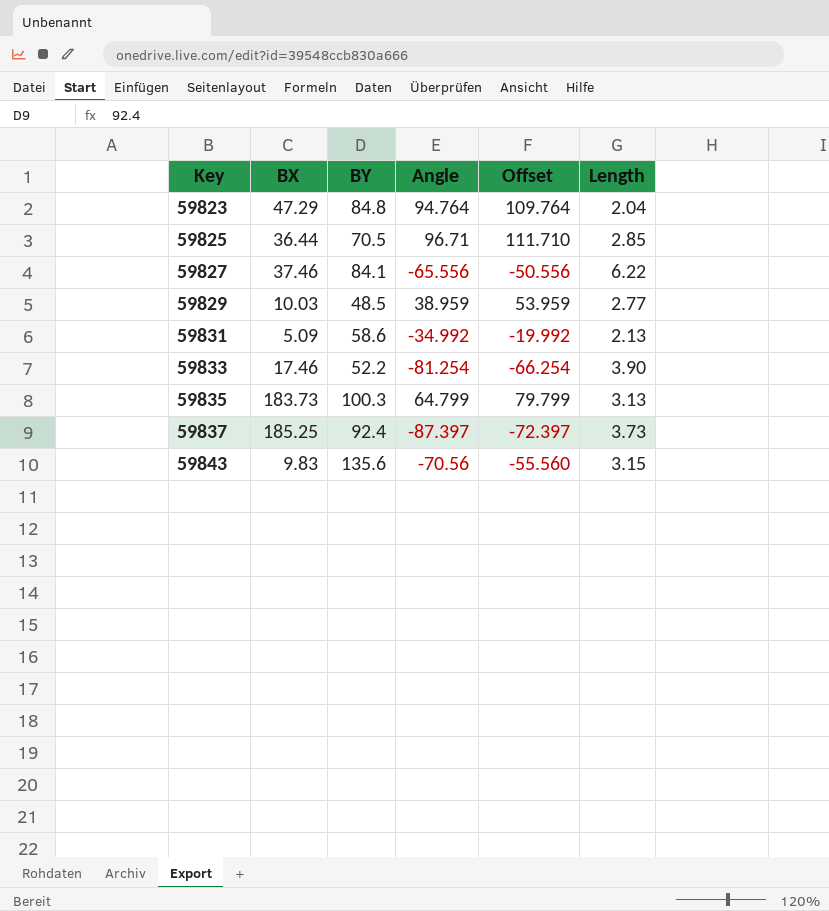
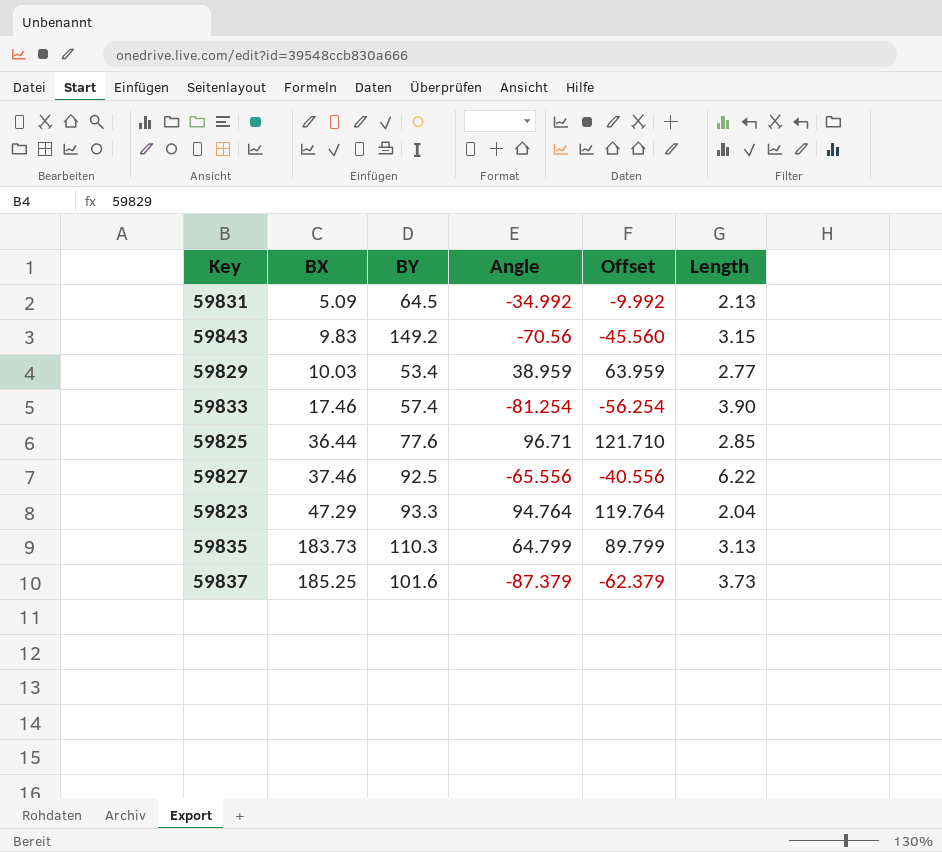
row order: Key ascending -> BX ascending
column Offset | formula: [Angle] + 15 -> [Angle] + 25
59831 | BY: 58.6 -> 64.5
59843 | BY: 135.6 -> 149.2
59829 | BY: 48.5 -> 53.4
59833 | BY: 52.2 -> 57.4
59825 | BY: 70.5 -> 77.6
59827 | BY: 84.1 -> 92.5
59823 | BY: 84.8 -> 93.3
59835 | BY: 100.3 -> 110.3
59837 | BY: 92.4 -> 101.6
59837 | Angle: -87.397 -> -87.379

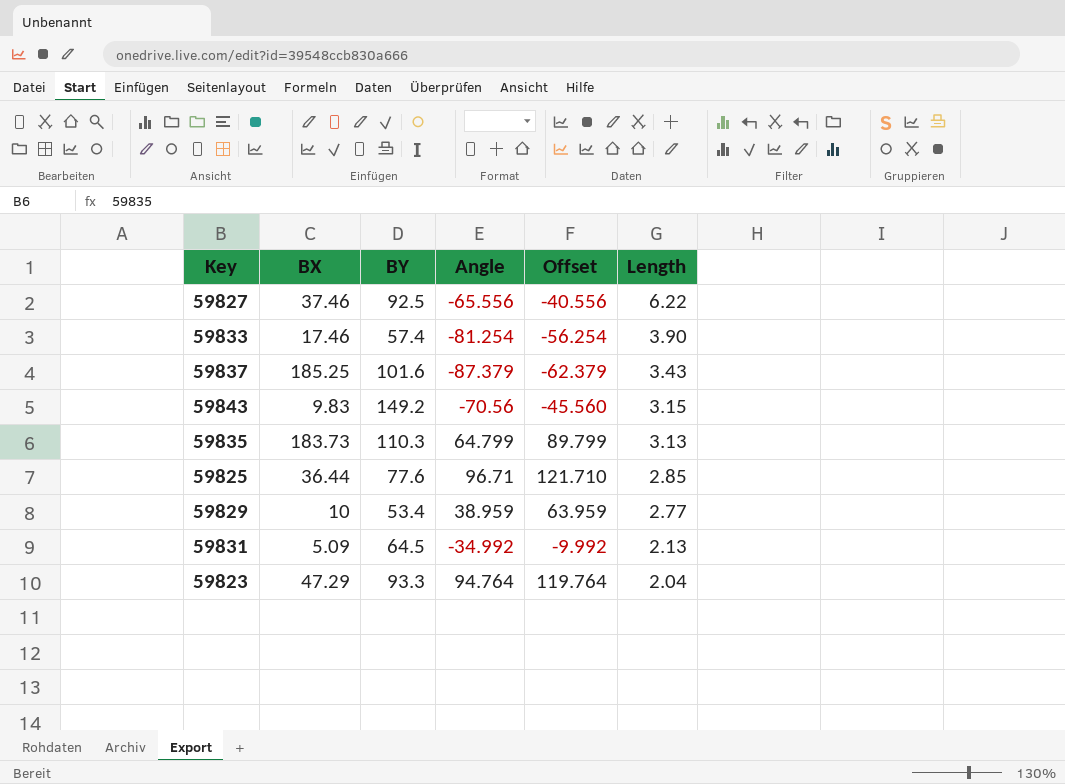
row order: BX ascending -> Length descending
59837 | Length: 3.73 -> 3.43
59829 | BX: 10.03 -> 10

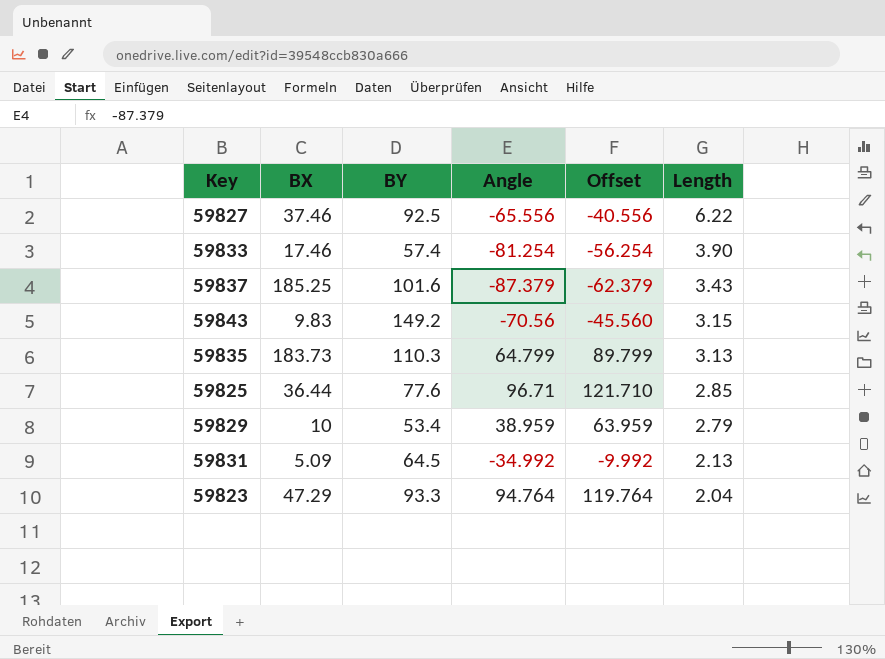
59829 | Length: 2.77 -> 2.79

